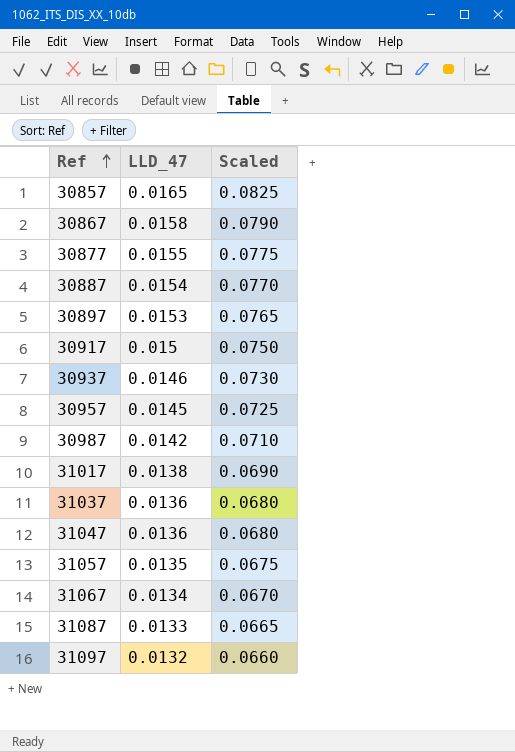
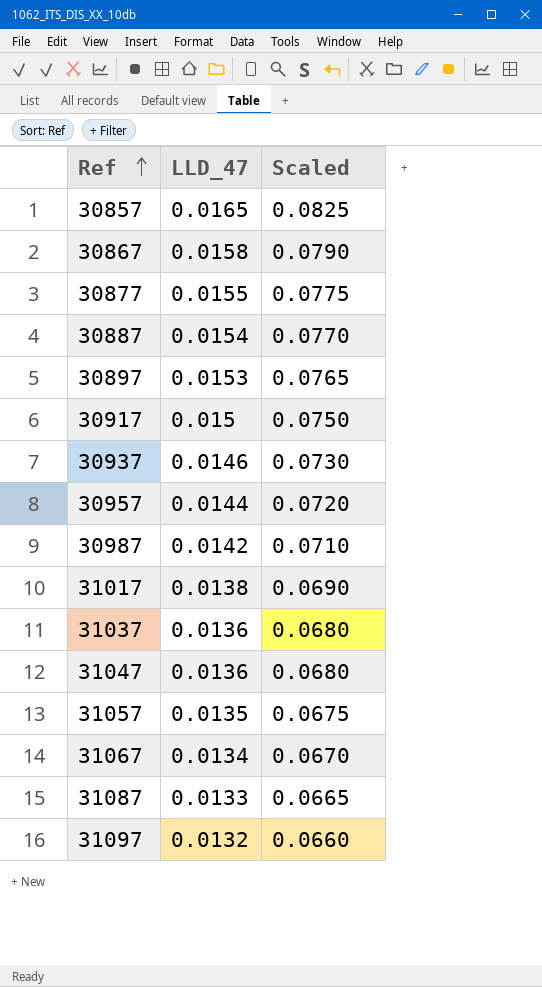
30957 | LLD_47: 0.0145 -> 0.0144
30957 | Scaled: 0.0725 -> 0.0720

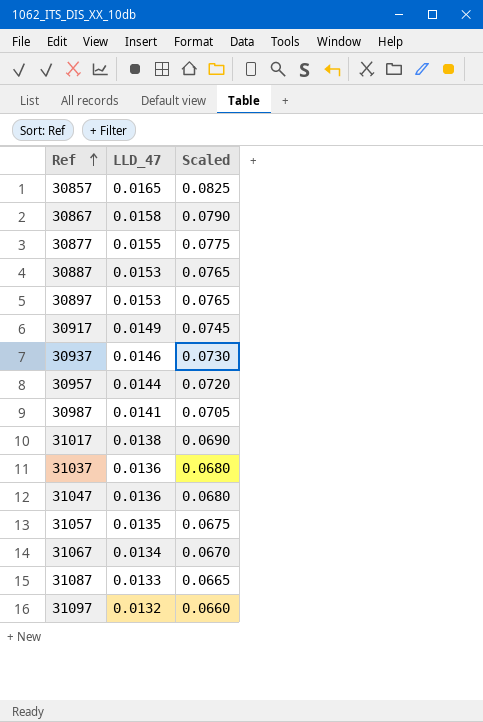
30887 | LLD_47: 0.0154 -> 0.0153
30887 | Scaled: 0.0770 -> 0.0765
30917 | LLD_47: 0.015 -> 0.0149
30917 | Scaled: 0.0750 -> 0.0745
30987 | LLD_47: 0.0142 -> 0.0141
30987 | Scaled: 0.0710 -> 0.0705

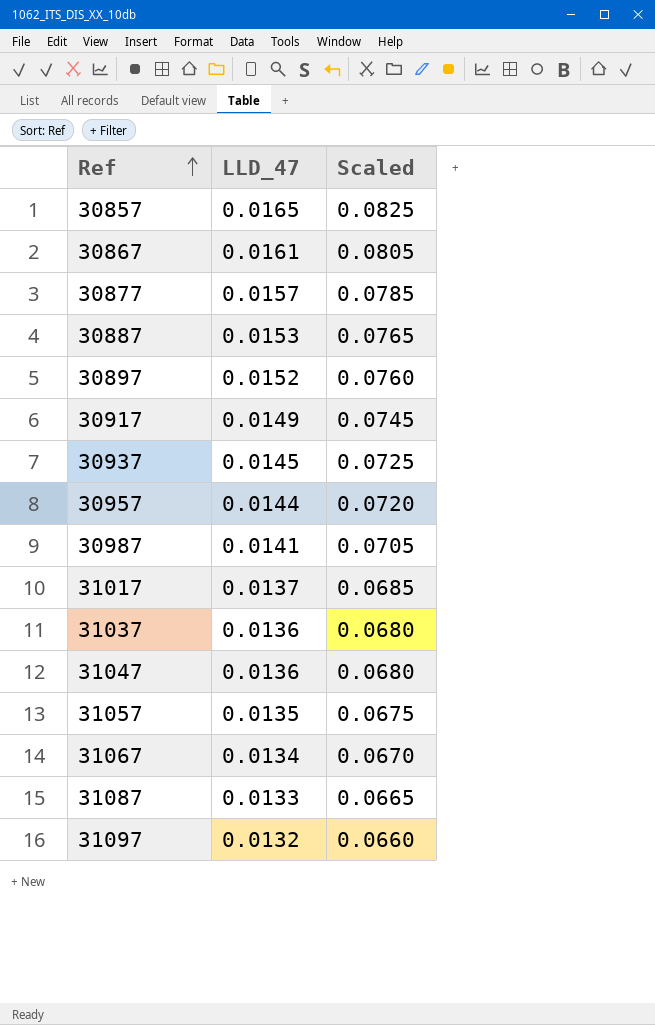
30867 | LLD_47: 0.0158 -> 0.0161
30867 | Scaled: 0.0790 -> 0.0805
30877 | LLD_47: 0.0155 -> 0.0157
30877 | Scaled: 0.0775 -> 0.0785
30897 | LLD_47: 0.0153 -> 0.0152
30897 | Scaled: 0.0765 -> 0.0760
30937 | LLD_47: 0.0146 -> 0.0145
30937 | Scaled: 0.0730 -> 0.0725
31017 | LLD_47: 0.0138 -> 0.0137
31017 | Scaled: 0.0690 -> 0.0685

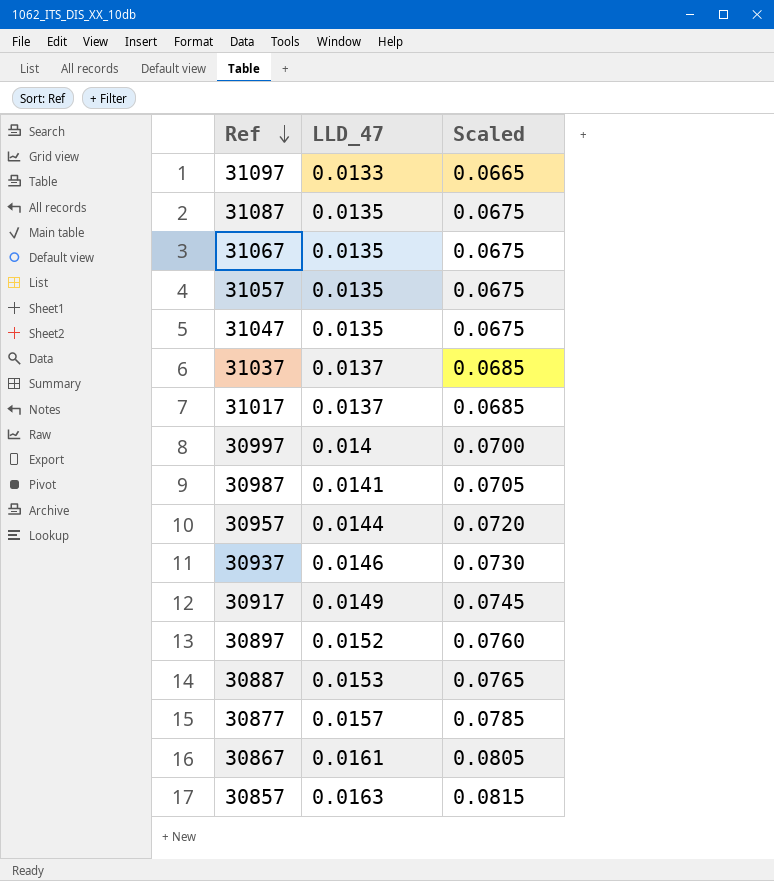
row order: Ref ascending -> Ref descending
31097 | LLD_47: 0.0132 -> 0.0133
31097 | Scaled: 0.0660 -> 0.0665
31087 | LLD_47: 0.0133 -> 0.0135
31087 | Scaled: 0.0665 -> 0.0675
31067 | LLD_47: 0.0134 -> 0.0135
31067 | Scaled: 0.0670 -> 0.0675
31047 | LLD_47: 0.0136 -> 0.0135
31047 | Scaled: 0.0680 -> 0.0675
31037 | LLD_47: 0.0136 -> 0.0137
31037 | Scaled: 0.0680 -> 0.0685
row 30997: none -> 0.014 | 0.0700
30937 | LLD_47: 0.0145 -> 0.0146
30937 | Scaled: 0.0725 -> 0.0730
30857 | LLD_47: 0.0165 -> 0.0163
30857 | Scaled: 0.0825 -> 0.0815

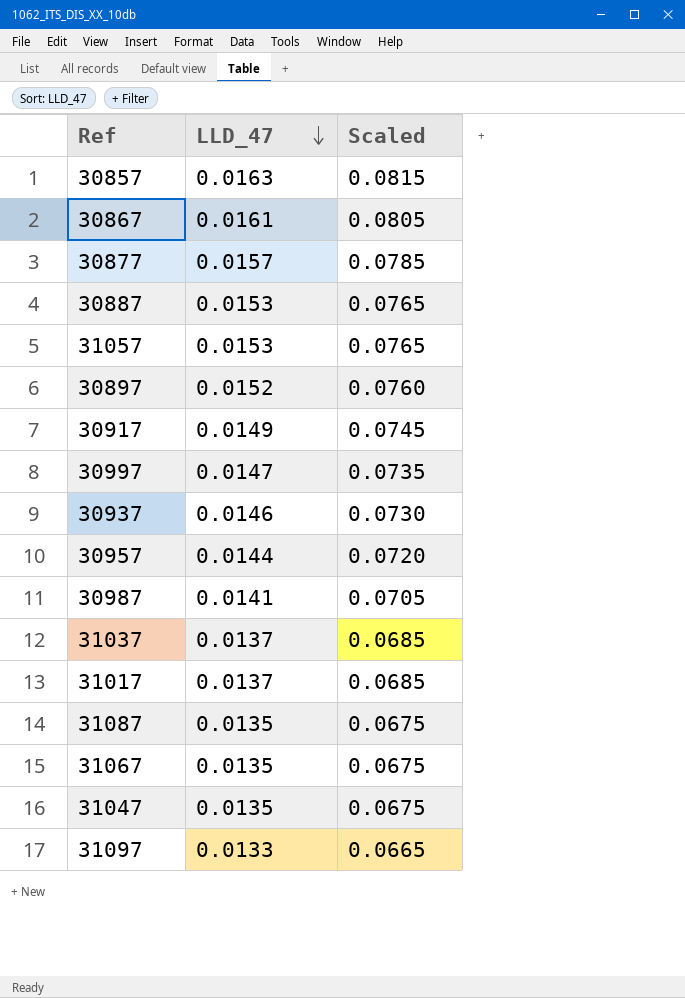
row order: Ref descending -> LLD_47 descending
31057 | LLD_47: 0.0135 -> 0.0153
31057 | Scaled: 0.0675 -> 0.0765
30997 | LLD_47: 0.014 -> 0.0147
30997 | Scaled: 0.0700 -> 0.0735

